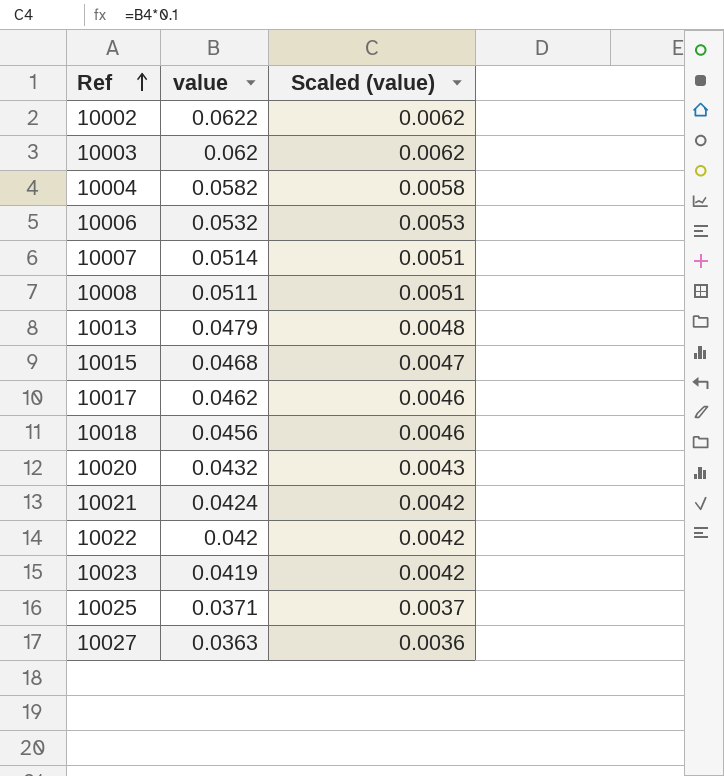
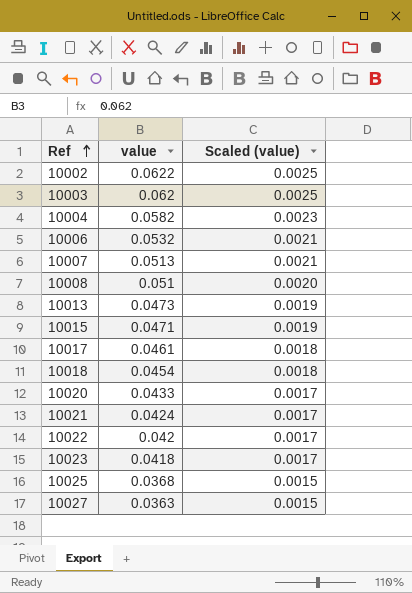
column Scaled (value) | formula: [value] * 0.1 -> [value] * 0.04
10007 | value: 0.0514 -> 0.0513
10008 | value: 0.0511 -> 0.051
10013 | value: 0.0479 -> 0.0473
10015 | value: 0.0468 -> 0.0471
10017 | value: 0.0462 -> 0.0461
10018 | value: 0.0456 -> 0.0454
10020 | value: 0.0432 -> 0.0433
10023 | value: 0.0419 -> 0.0418
10025 | value: 0.0371 -> 0.0368

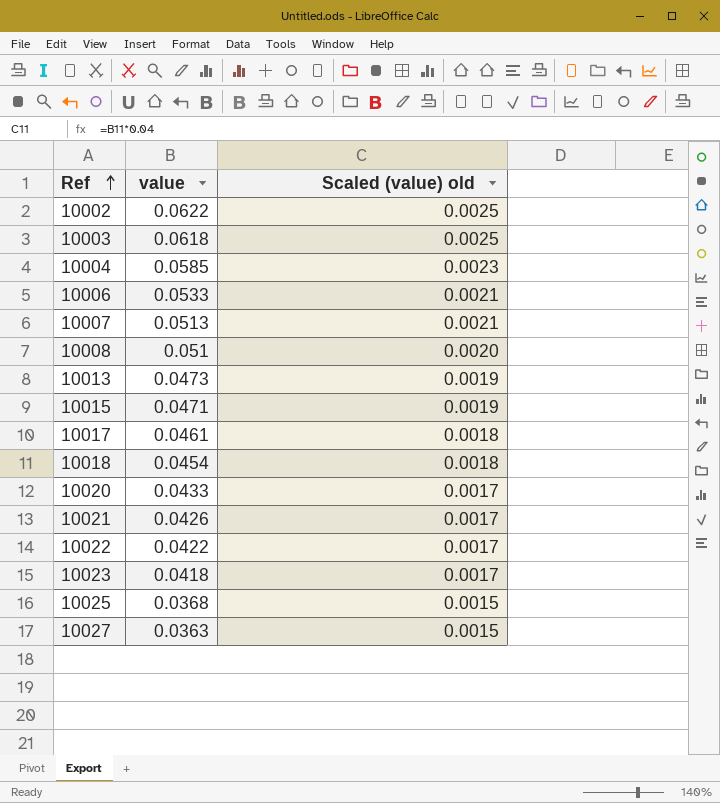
column name: Scaled (value) -> Scaled (value) old
10003 | value: 0.062 -> 0.0618
10004 | value: 0.0582 -> 0.0585
10006 | value: 0.0532 -> 0.0533
10021 | value: 0.0424 -> 0.0426
10022 | value: 0.042 -> 0.0422

